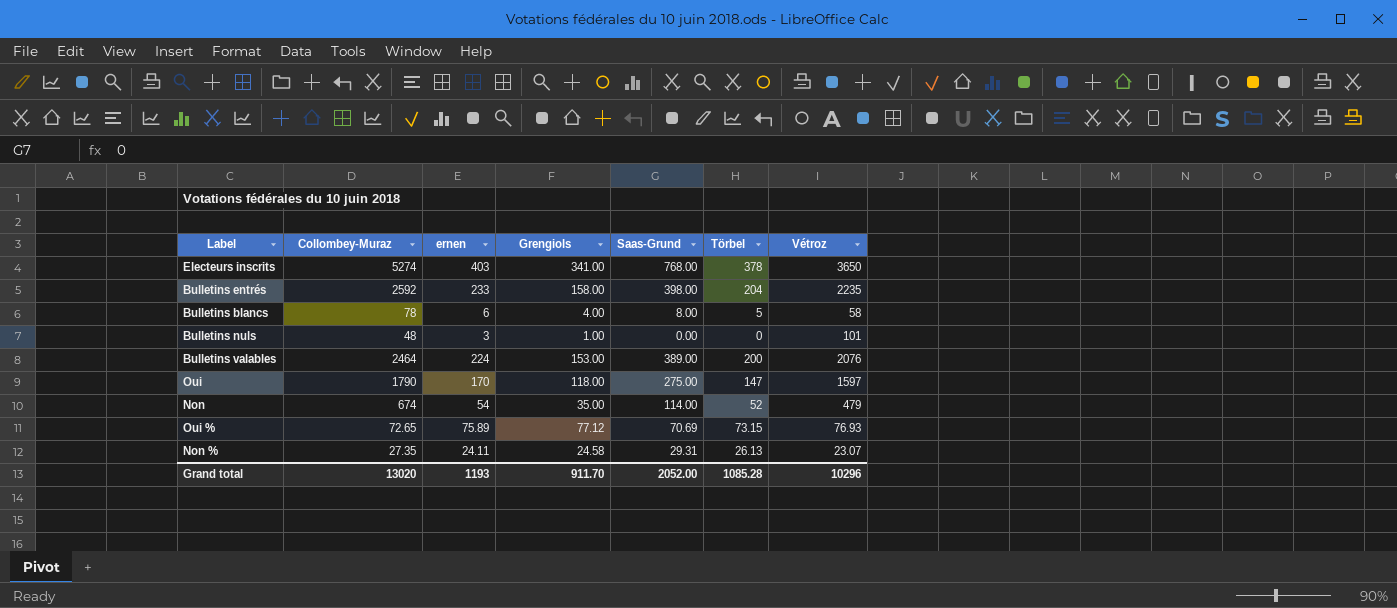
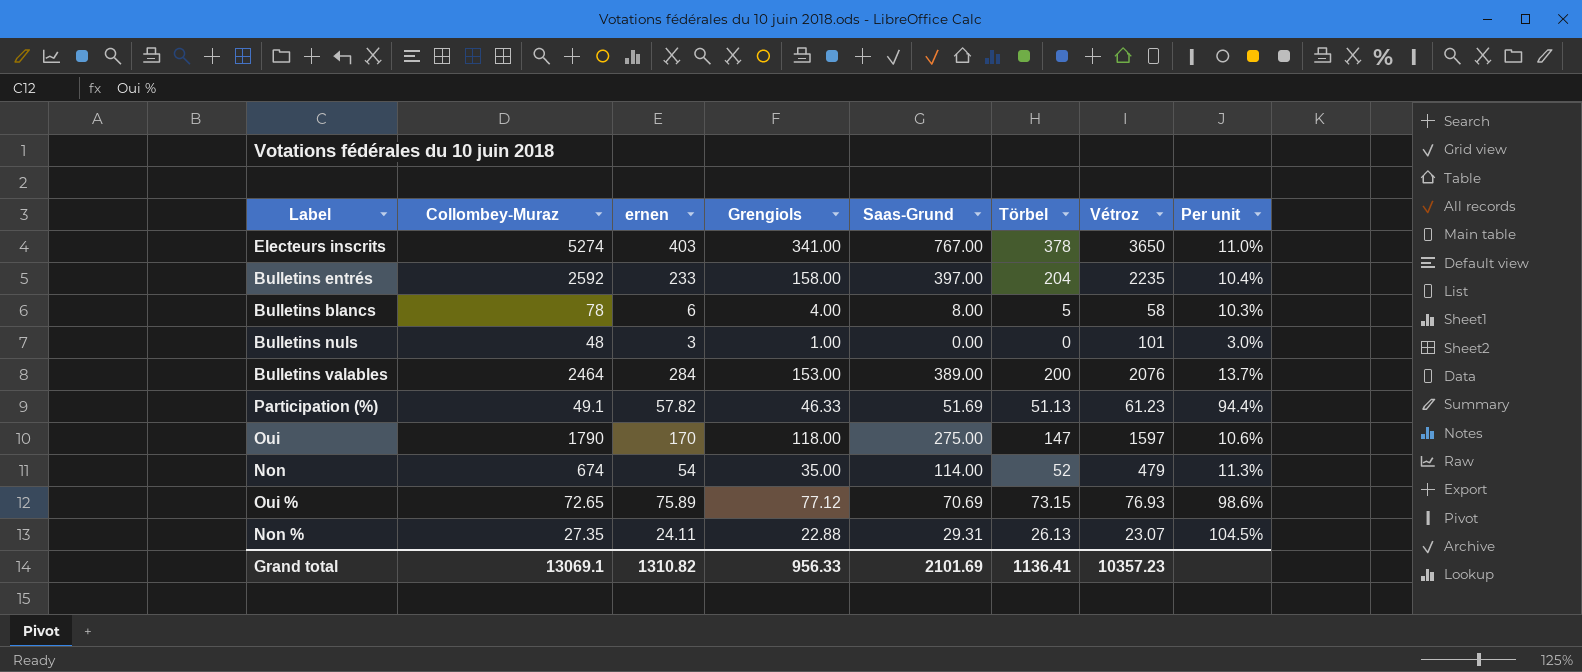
column Per unit | formula: none -> [ernen] / [Vétroz]
Electeurs inscrits | Saas-Grund: 768.00 -> 767.00
Bulletins entrés | Saas-Grund: 398.00 -> 397.00
Bulletins valables | ernen: 224 -> 284
row Participation (%): none -> 49.1 | 57.82 | 46.33 | 51.69 | 51.13 | 61.23 | 94.4%
Non % | Grengiols: 24.58 -> 22.88
Grand total | Collombey-Muraz: 13020 -> 13069.1
Grand total | ernen: 1193 -> 1310.82
Grand total | Grengiols: 911.70 -> 956.33
Grand total | Saas-Grund: 2052.00 -> 2101.69
Grand total | Törbel: 1085.28 -> 1136.41
Grand total | Vétroz: 10296 -> 10357.23

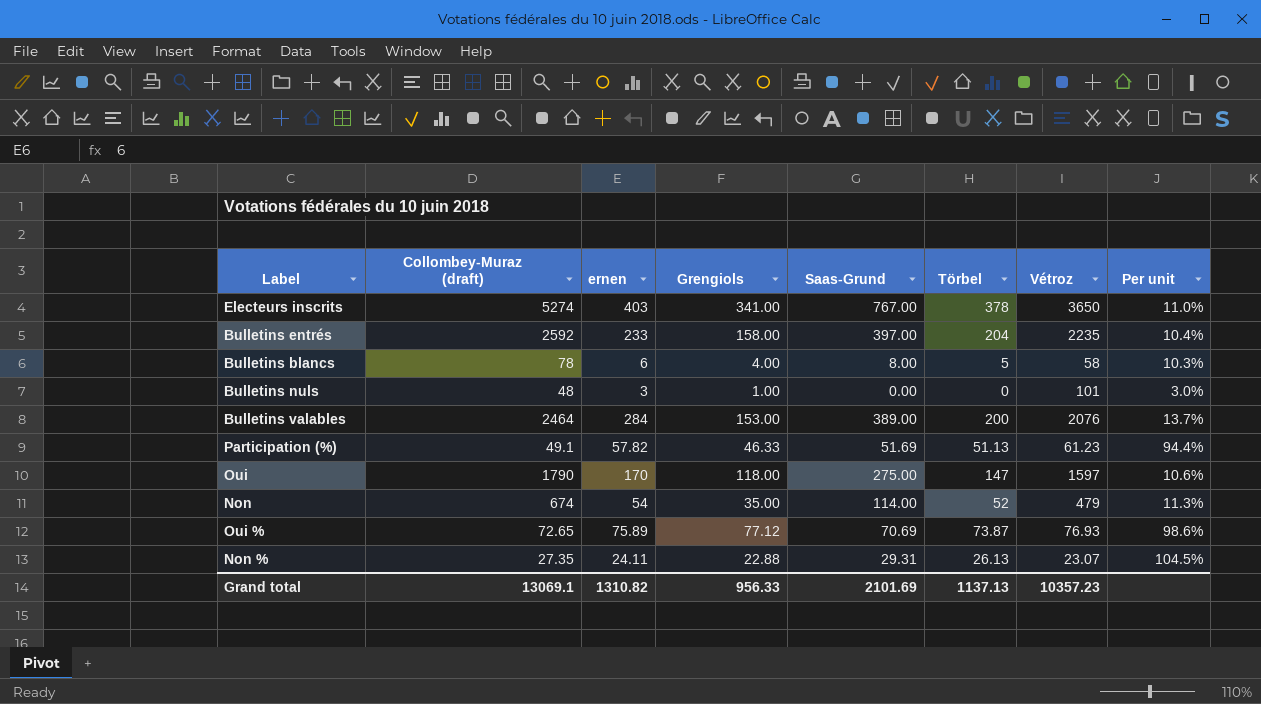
column name: Collombey-Muraz -> Collombey-Muraz (draft)
Oui % | Törbel: 73.15 -> 73.87
Grand total | Törbel: 1136.41 -> 1137.13

